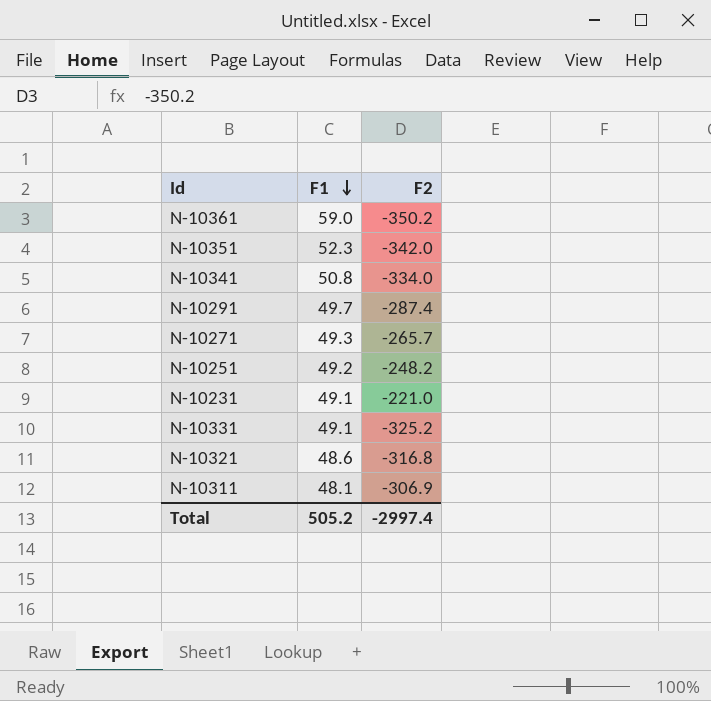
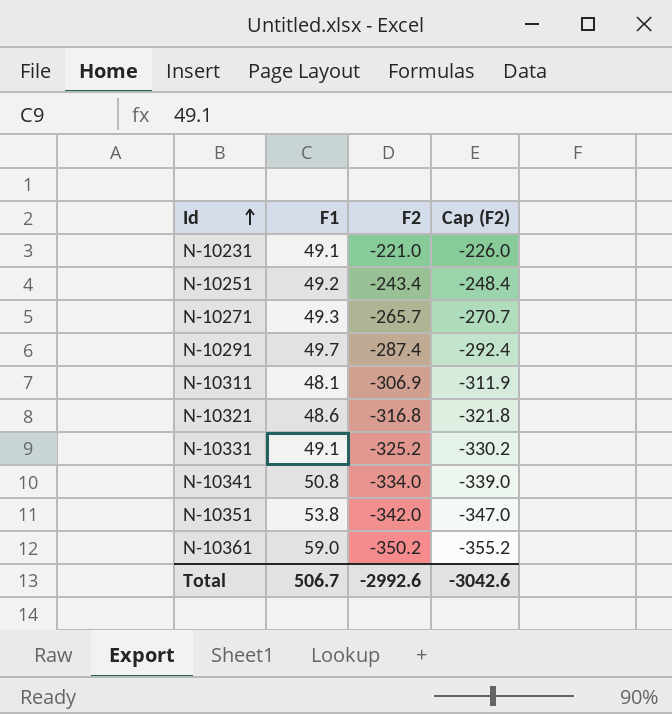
row order: F1 descending -> Id ascending
column Cap (F2) | formula: none -> [F2] - 5
N-10251 | F2: -248.2 -> -243.4
N-10351 | F1: 52.3 -> 53.8
Total | F1: 505.2 -> 506.7
Total | F2: -2997.4 -> -2992.6

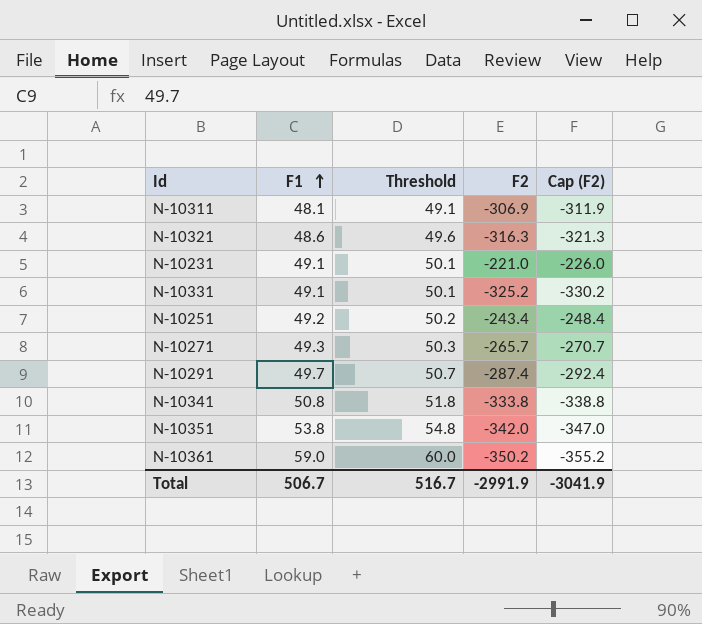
row order: Id ascending -> F1 ascending
column Threshold | formula: none -> [F1] + 1
N-10321 | F2: -316.8 -> -316.3
N-10321 | Cap (F2): -321.8 -> -321.3
N-10341 | F2: -334.0 -> -333.8
N-10341 | Cap (F2): -339.0 -> -338.8
Total | F2: -2992.6 -> -2991.9
Total | Cap (F2): -3042.6 -> -3041.9

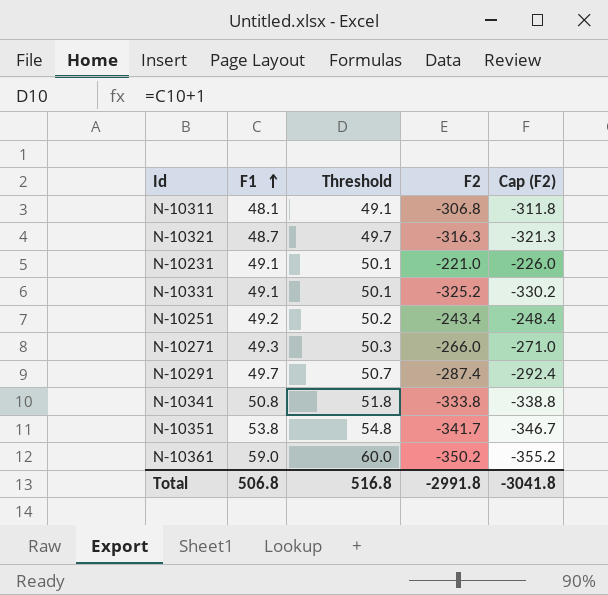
N-10311 | F2: -306.9 -> -306.8
N-10311 | Cap (F2): -311.9 -> -311.8
N-10321 | F1: 48.6 -> 48.7
N-10321 | Threshold: 49.6 -> 49.7
N-10271 | F2: -265.7 -> -266.0
N-10271 | Cap (F2): -270.7 -> -271.0
N-10351 | F2: -342.0 -> -341.7
N-10351 | Cap (F2): -347.0 -> -346.7
Total | F1: 506.7 -> 506.8
Total | Threshold: 516.7 -> 516.8
Total | F2: -2991.9 -> -2991.8
Total | Cap (F2): -3041.9 -> -3041.8

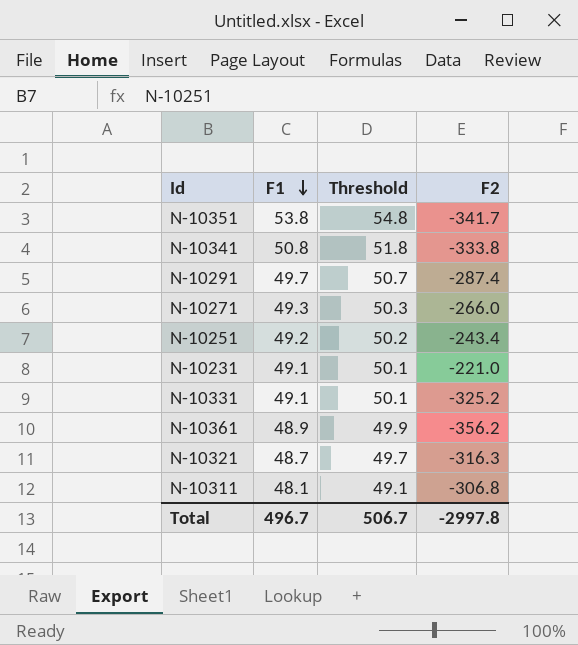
row order: F1 ascending -> F1 descending
column Cap (F2) | formula: [F2] - 5 -> none
N-10361 | F1: 59.0 -> 48.9
N-10361 | Threshold: 60.0 -> 49.9
N-10361 | F2: -350.2 -> -356.2
Total | F1: 506.8 -> 496.7
Total | Threshold: 516.8 -> 506.7
Total | F2: -2991.8 -> -2997.8

